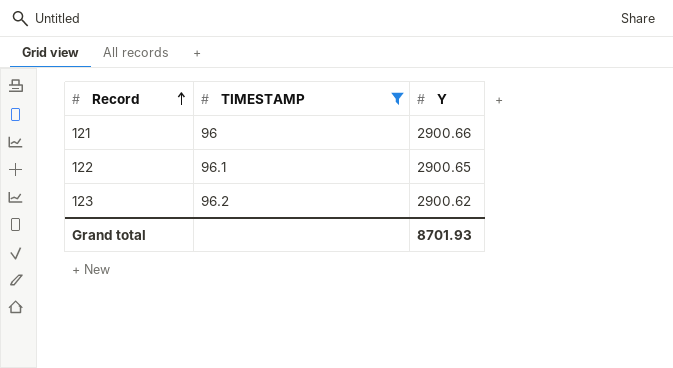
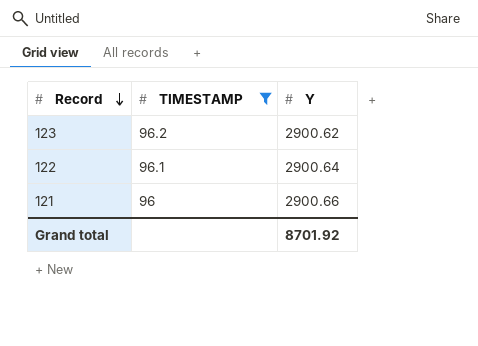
row order: Record ascending -> Record descending
122 | Y: 2900.65 -> 2900.64
Grand total | Y: 8701.93 -> 8701.92

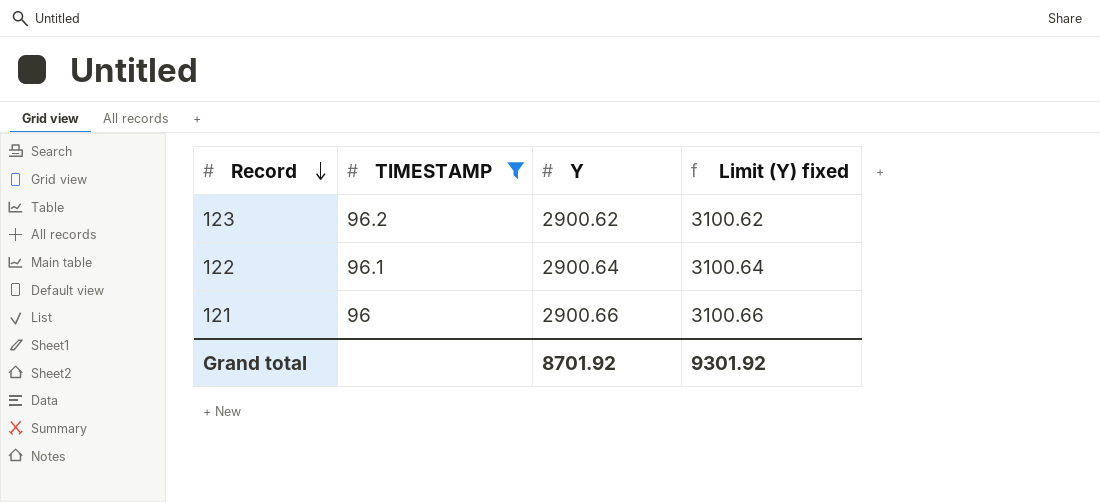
column Limit (Y) fixed | formula: none -> [Y] + 200

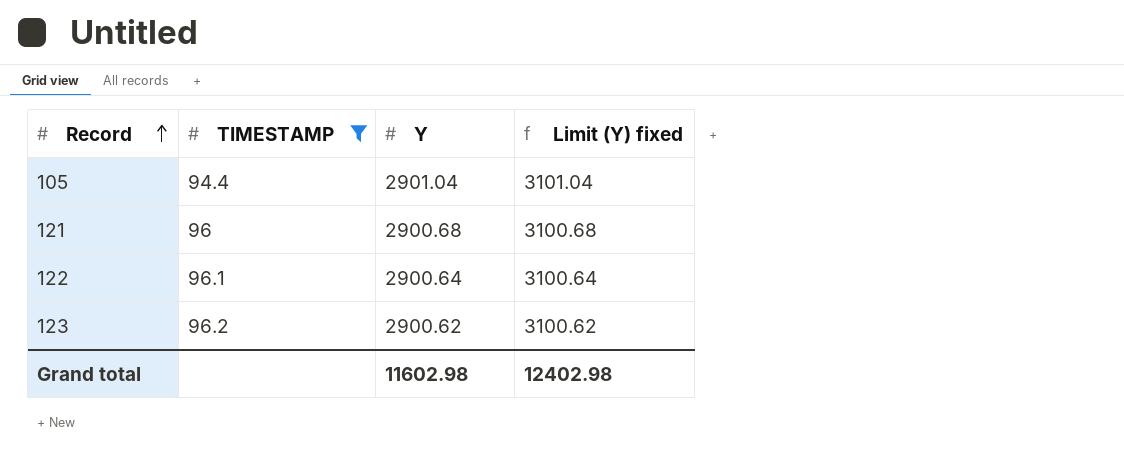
row order: Record descending -> Record ascending
row 105: none -> 94.4 | 2901.04 | 3101.04
121 | Y: 2900.66 -> 2900.68
121 | Limit (Y) fixed: 3100.66 -> 3100.68
Grand total | Y: 8701.92 -> 11602.98
Grand total | Limit (Y) fixed: 9301.92 -> 12402.98

